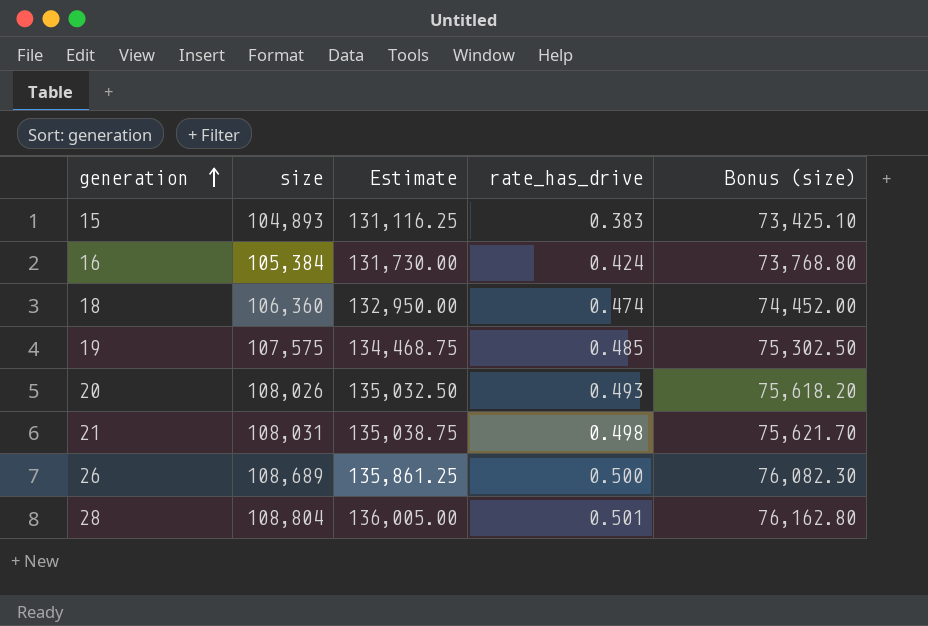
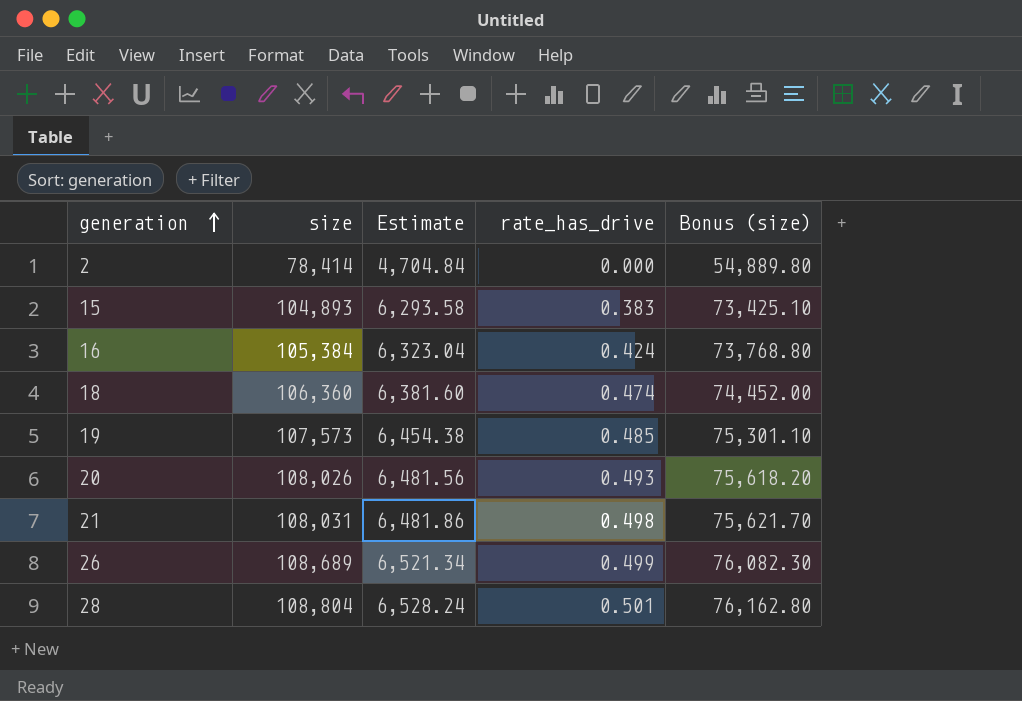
column Estimate | formula: [size] * 1.25 -> [size] * 0.06
row 2: none -> 78,414 | 4,704.84 | 0.000 | 54,889.80
19 | size: 107,575 -> 107,573
19 | Bonus (size): 75,302.50 -> 75,301.10
26 | rate_has_drive: 0.500 -> 0.499

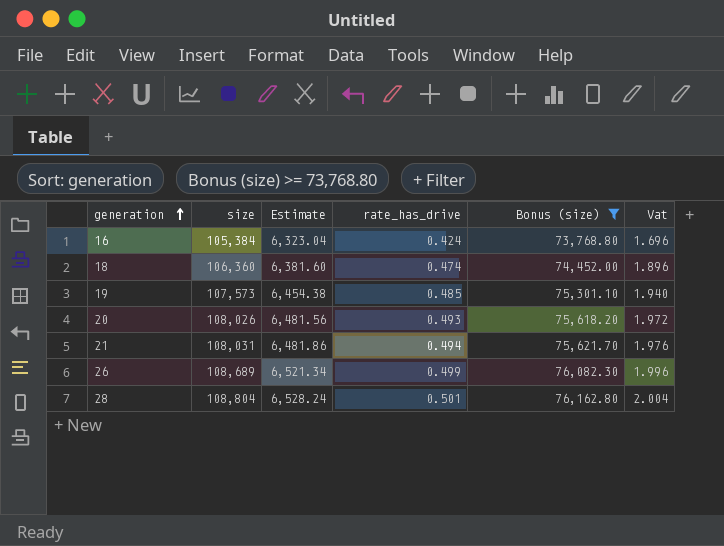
filter: none -> Bonus (size) >= 73,768.80
column Vat | formula: none -> [rate_has_drive] * 4
21 | rate_has_drive: 0.498 -> 0.494

